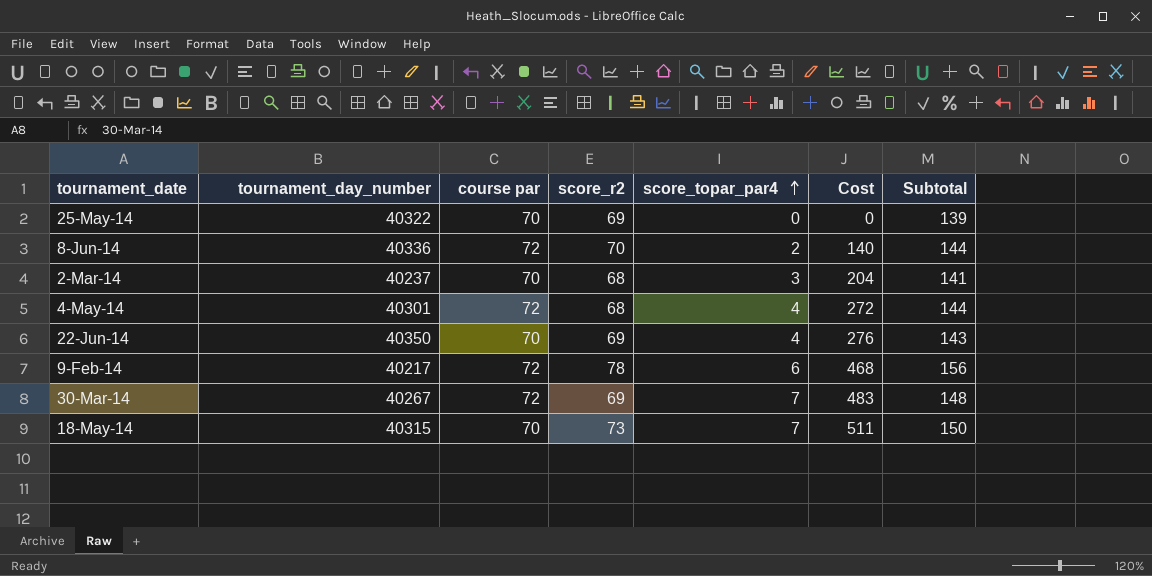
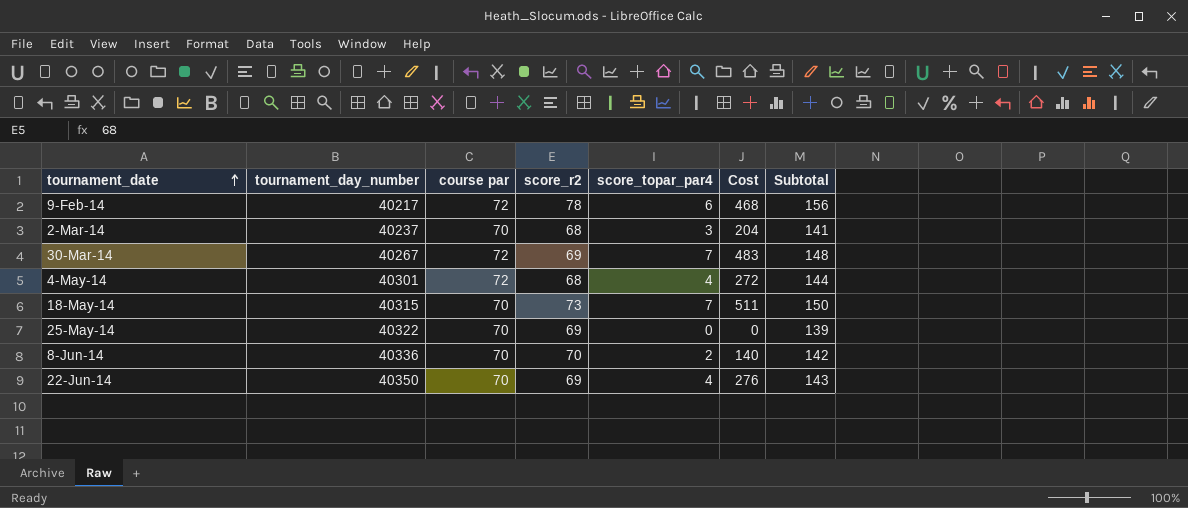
row order: score_topar_par4 ascending -> tournament_date ascending
8-Jun-14 | course par: 72 -> 70
8-Jun-14 | Subtotal: 144 -> 142

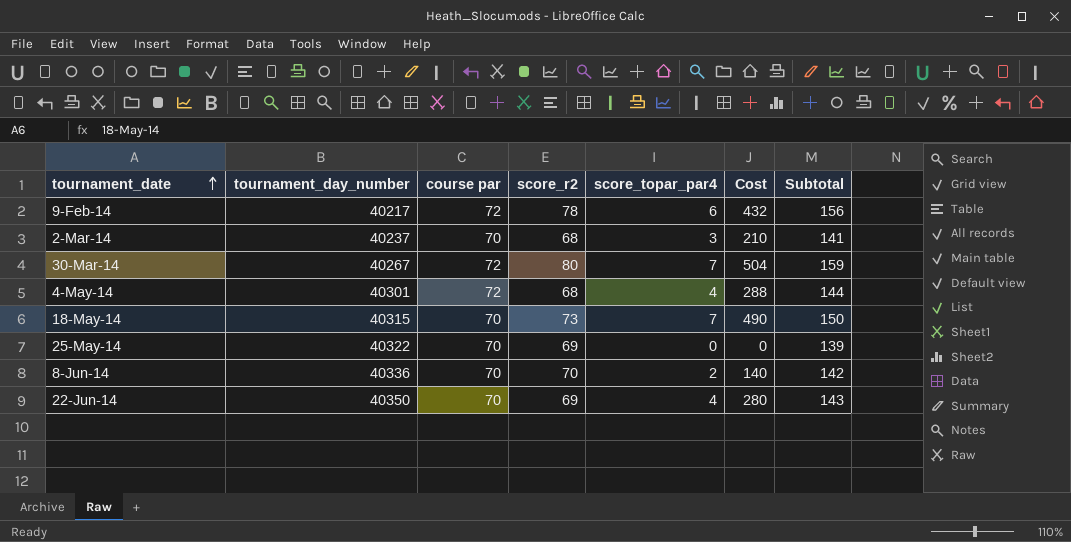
column Cost | formula: [score_r2] * [score_topar_par4] -> [course par] * [score_topar_par4]
30-Mar-14 | score_r2: 69 -> 80
30-Mar-14 | Subtotal: 148 -> 159

